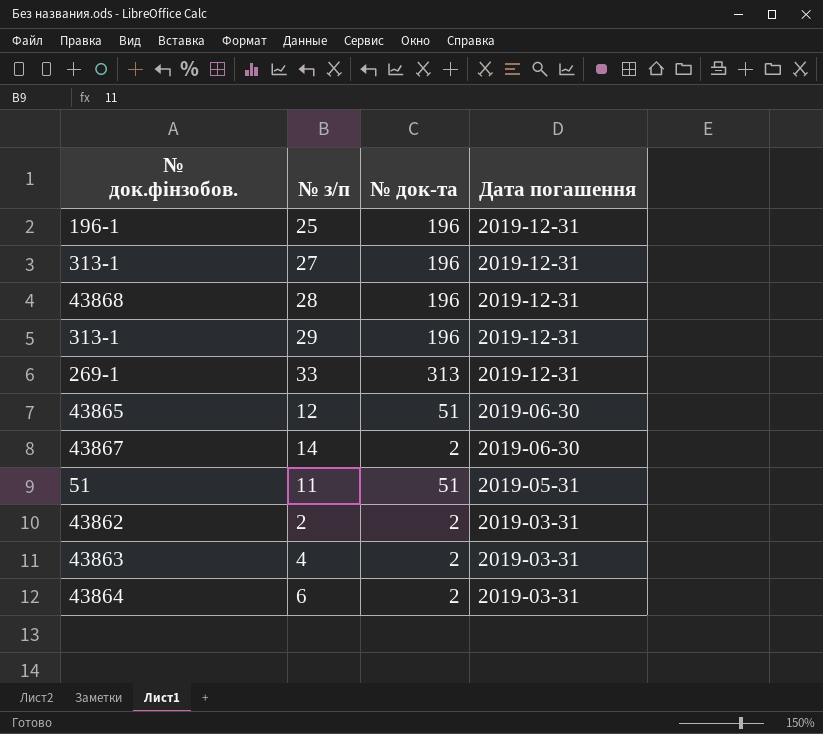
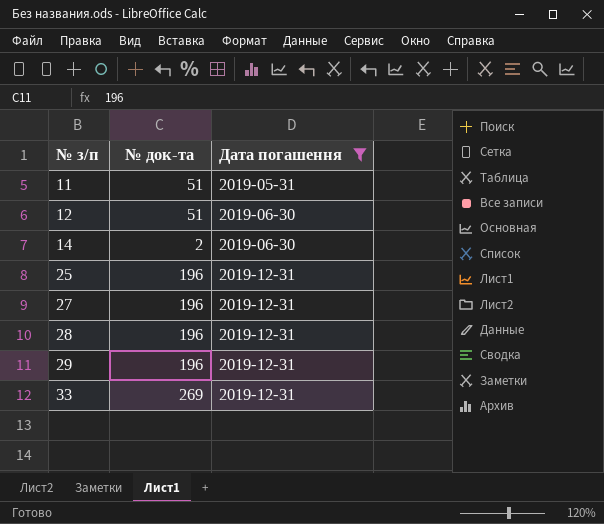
filter: none -> Дата погашення != 2019-03-31
row order: Дата погашення descending -> № з/п ascending
column № док.фінзобов. | position: 1 -> none
33 | № док-та: 313 -> 269

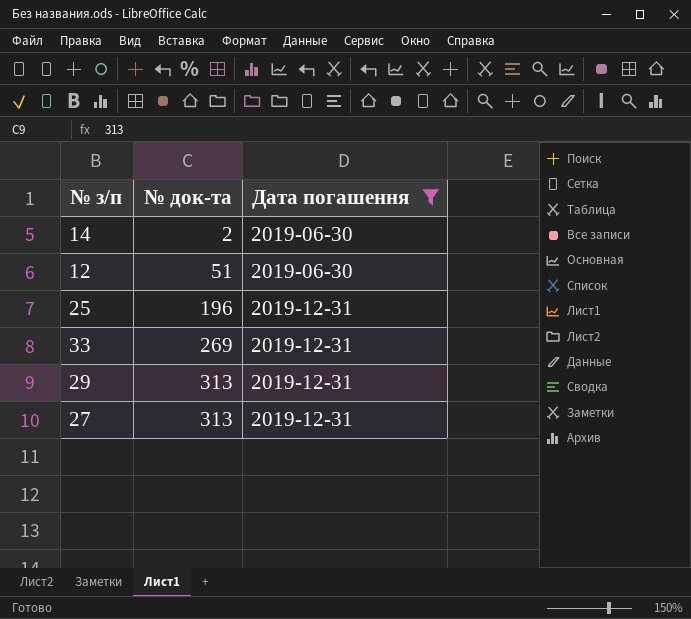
row order: № з/п ascending -> № док-та ascending
row 11: 51 | 2019-05-31 -> none
row 28: 196 | 2019-12-31 -> none
29 | № док-та: 196 -> 313
27 | № док-та: 196 -> 313

